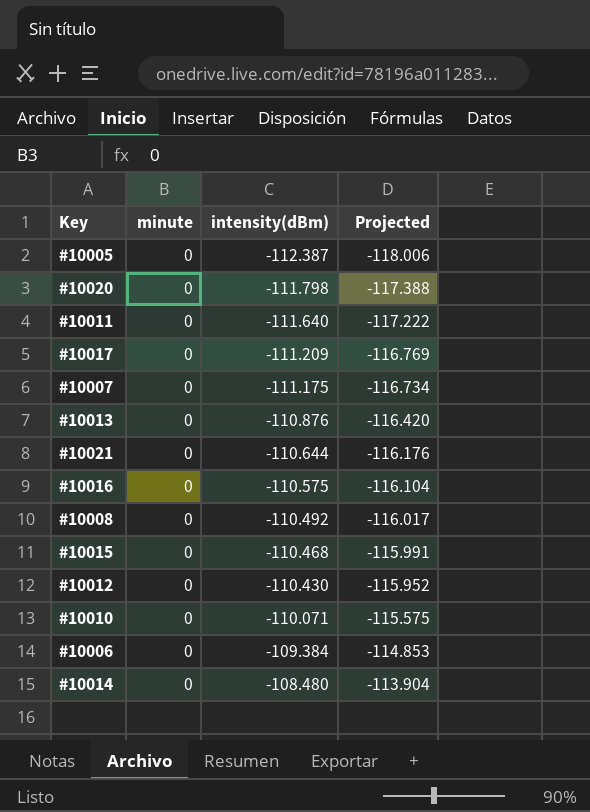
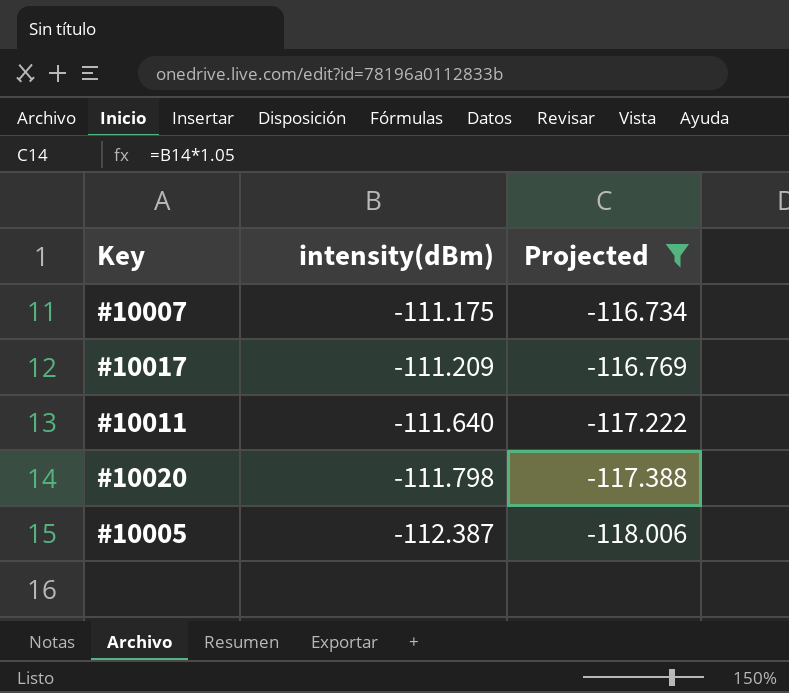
filter: none -> Projected <= -116.734
row order: intensity(dBm) ascending -> intensity(dBm) descending
column minute | position: 2 -> none

